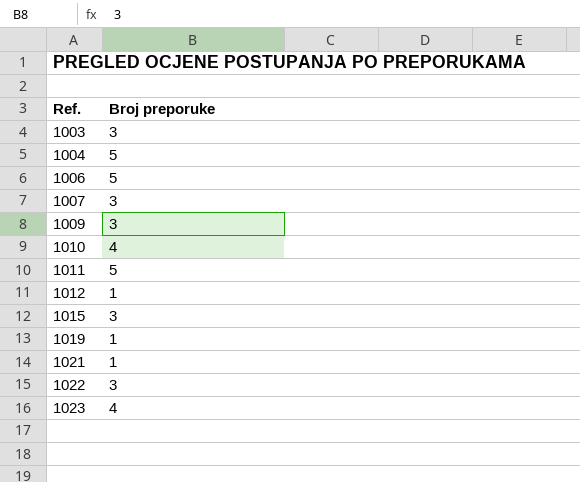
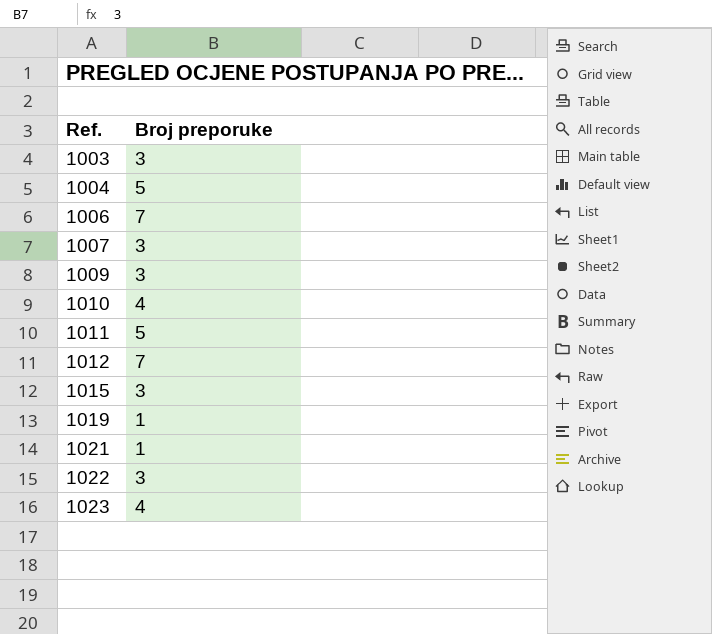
1006 | Broj preporuke: 5 -> 7
1012 | Broj preporuke: 1 -> 7

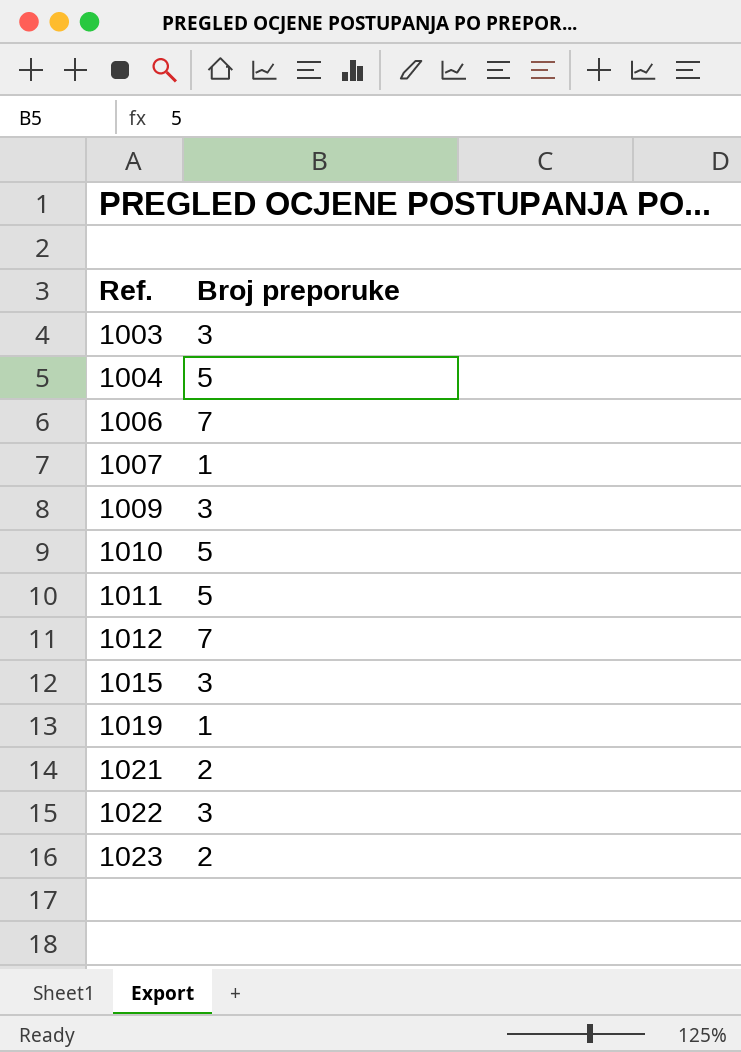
1007 | Broj preporuke: 3 -> 1
1010 | Broj preporuke: 4 -> 5
1021 | Broj preporuke: 1 -> 2
1023 | Broj preporuke: 4 -> 2

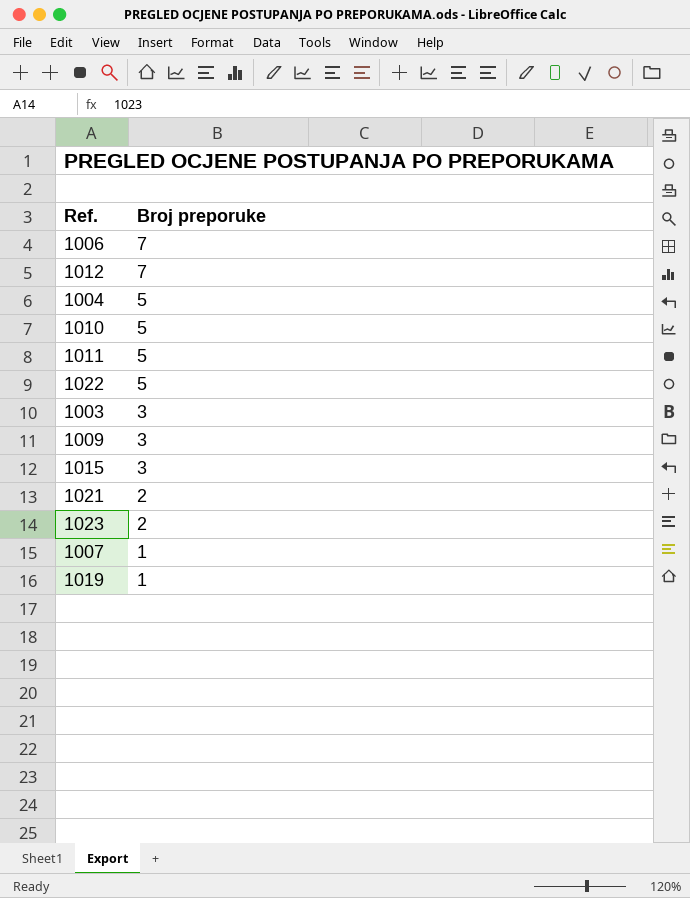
row order: Ref. ascending -> Broj preporuke descending
1022 | Broj preporuke: 3 -> 5

